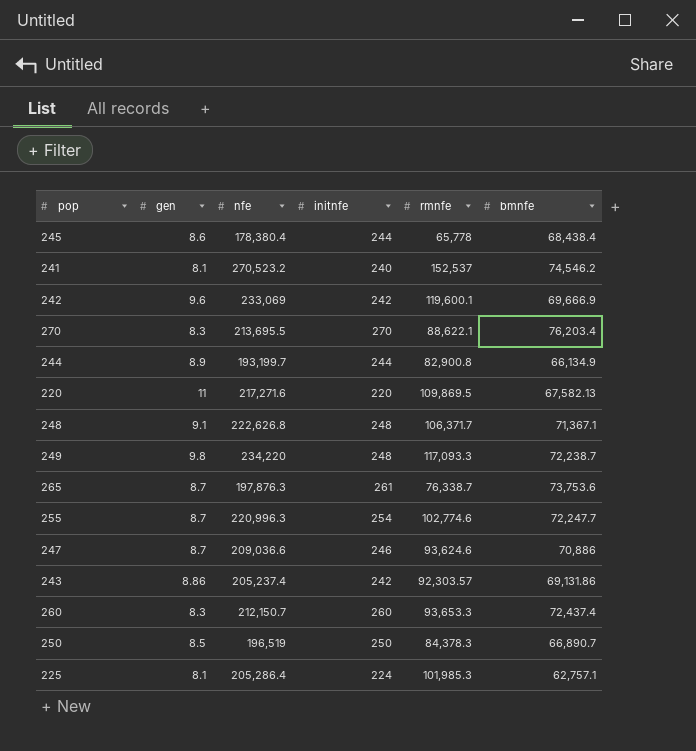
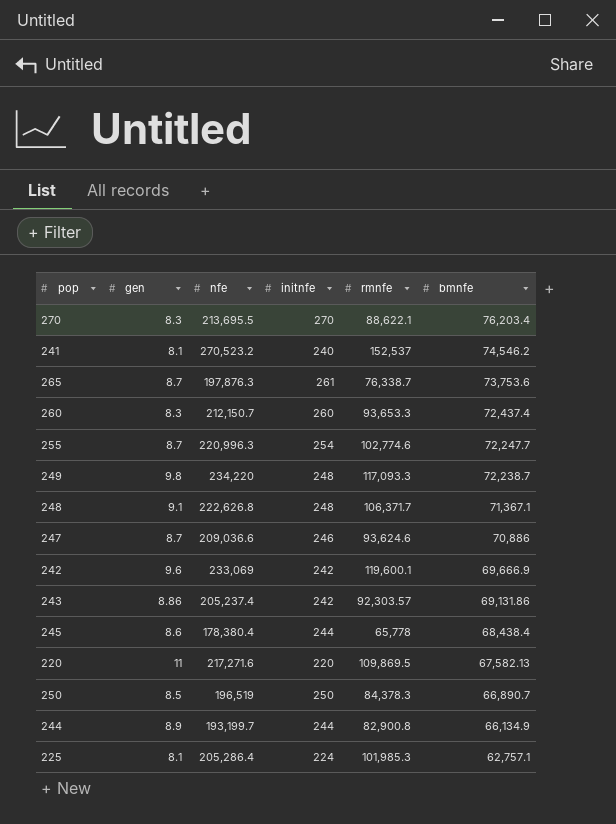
row order: none -> bmnfe descending

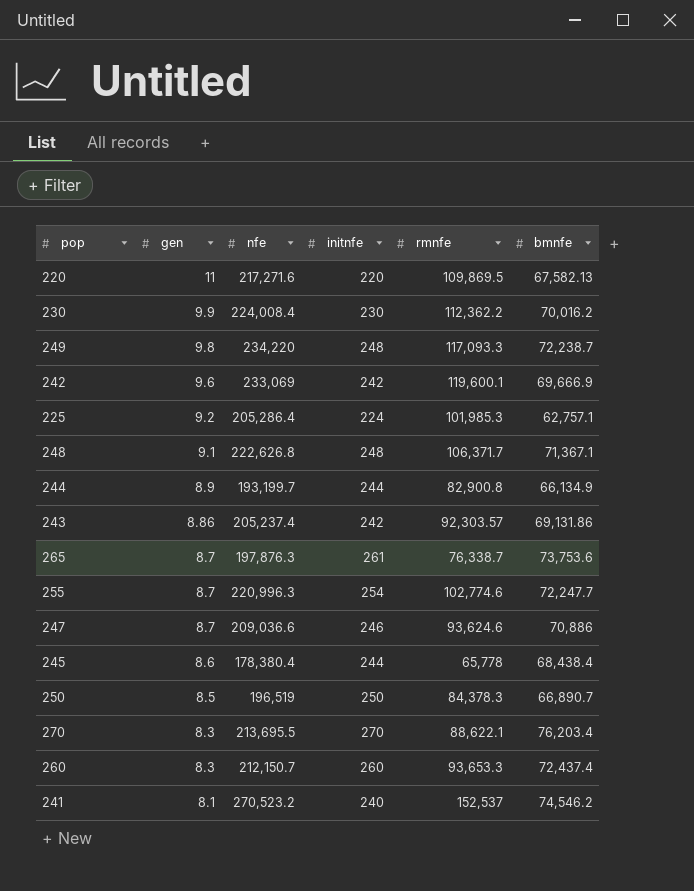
row order: bmnfe descending -> gen descending
row 230: none -> 9.9 | 224,008.4 | 230 | 112,362.2 | 70,016.2
225 | gen: 8.1 -> 9.2

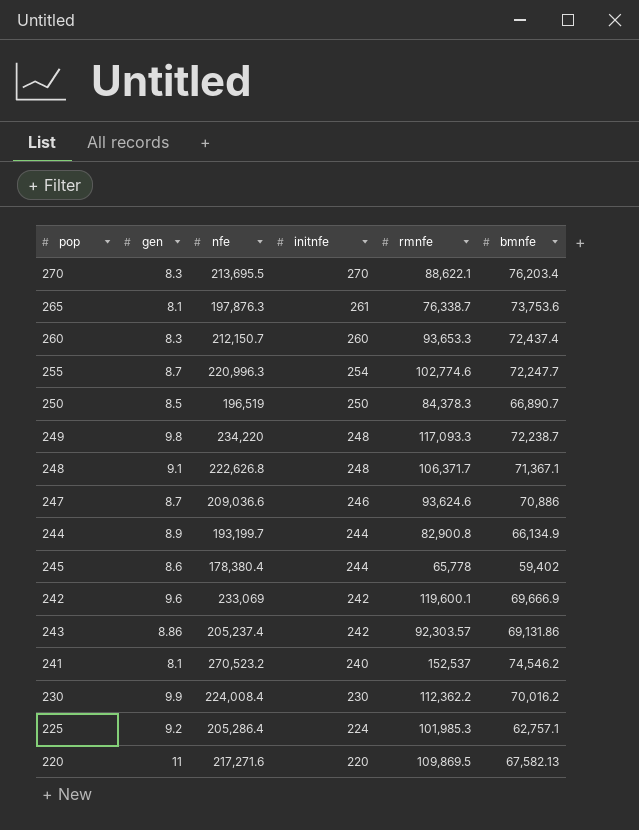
row order: gen descending -> initnfe descending
265 | gen: 8.7 -> 8.1
245 | bmnfe: 68,438.4 -> 59,402

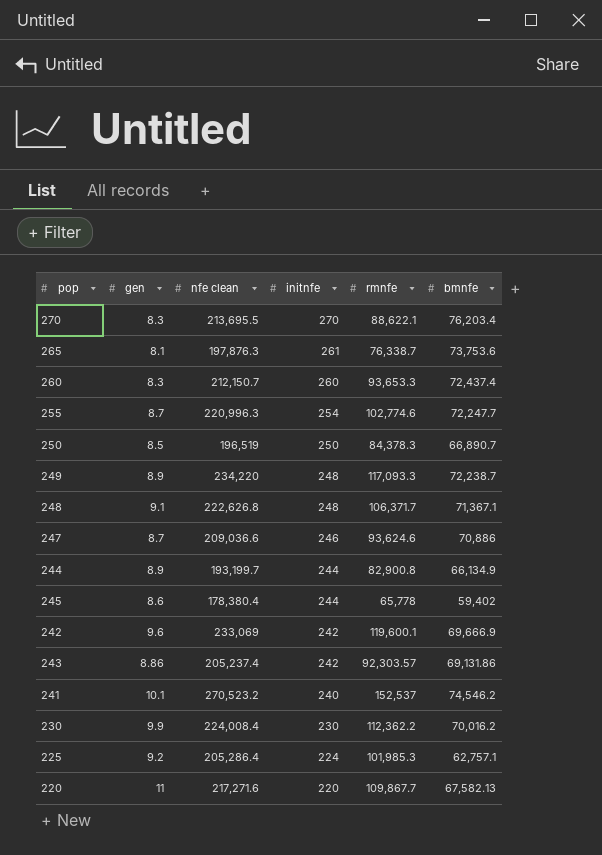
column name: nfe -> nfe clean
249 | gen: 9.8 -> 8.9
241 | gen: 8.1 -> 10.1
220 | rmnfe: 109,869.5 -> 109,867.7

